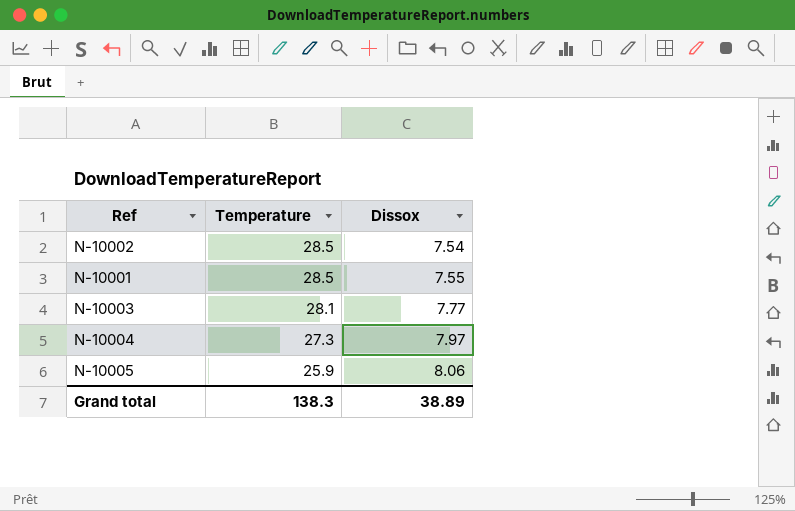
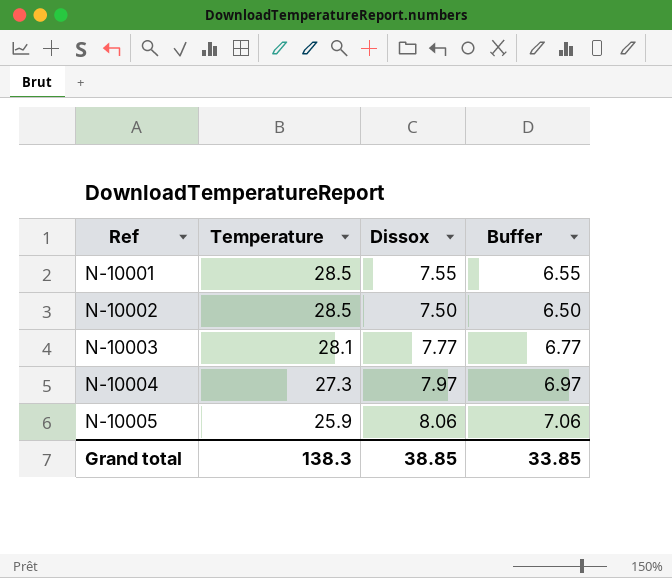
row order: Temperature descending -> Ref ascending
column Buffer | formula: none -> [Dissox] - 1
N-10002 | Dissox: 7.54 -> 7.50
Grand total | Dissox: 38.89 -> 38.85

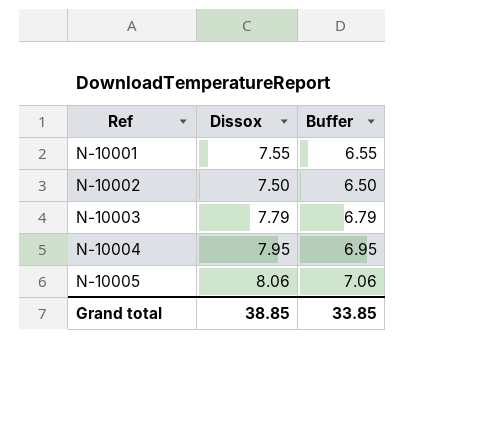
column Temperature | position: 2 -> none
N-10003 | Dissox: 7.77 -> 7.79
N-10003 | Buffer: 6.77 -> 6.79
N-10004 | Dissox: 7.97 -> 7.95
N-10004 | Buffer: 6.97 -> 6.95

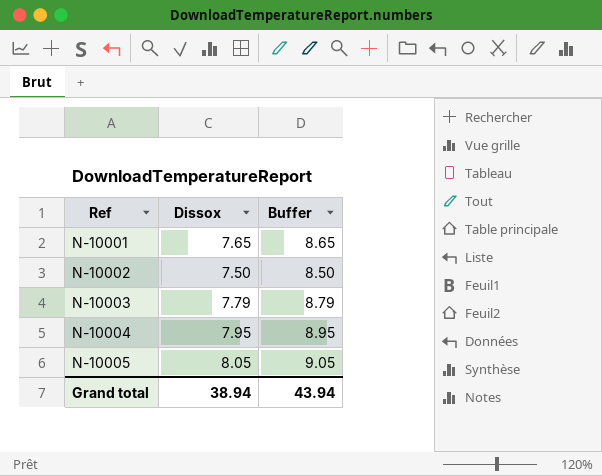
column Buffer | formula: [Dissox] - 1 -> [Dissox] + 1
N-10001 | Dissox: 7.55 -> 7.65
N-10005 | Dissox: 8.06 -> 8.05
Grand total | Dissox: 38.85 -> 38.94
Grand total | Buffer: 33.85 -> 43.94

